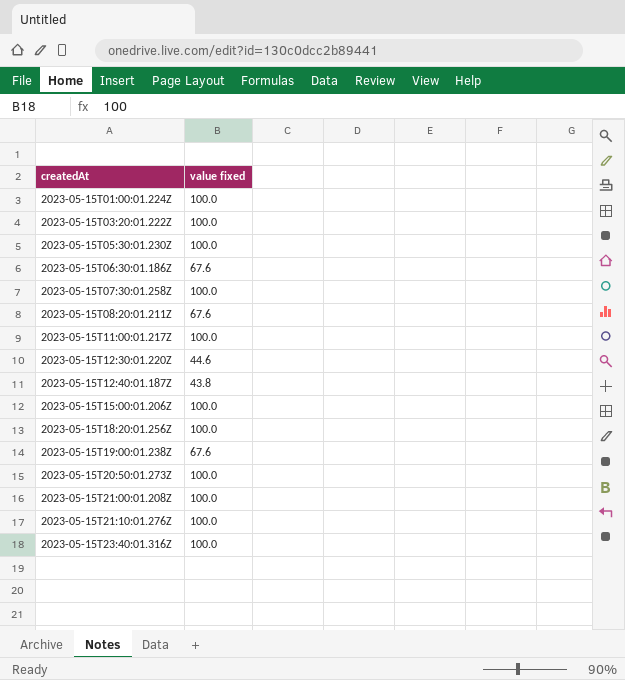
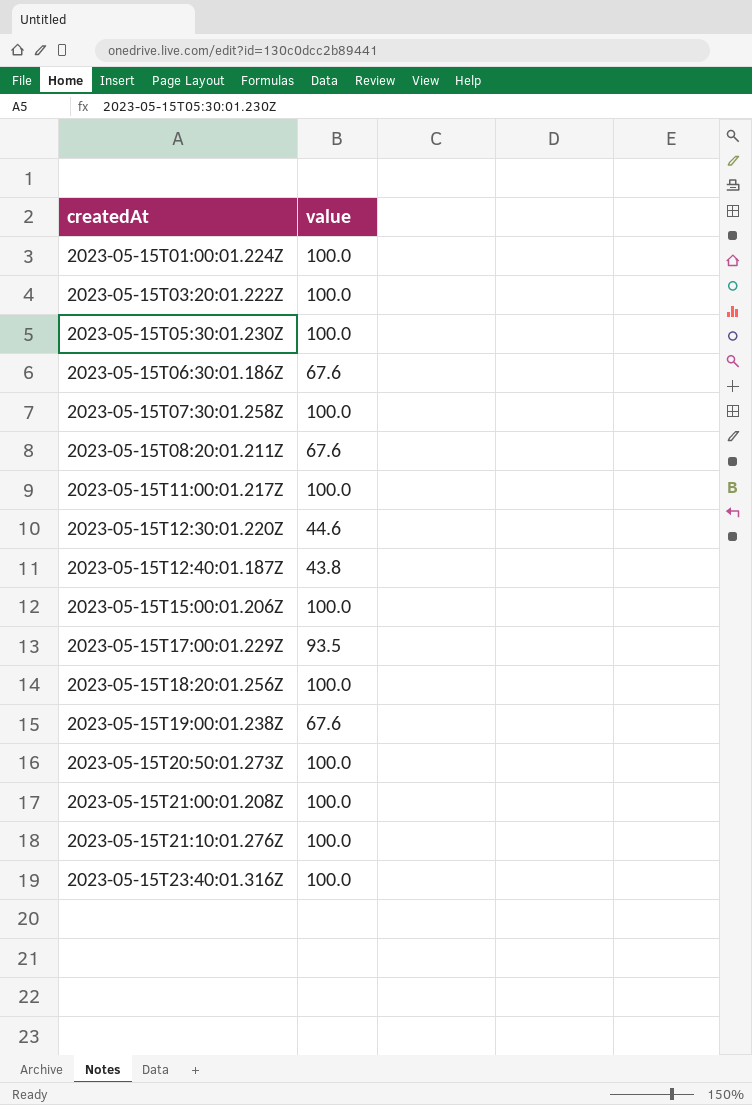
column name: value fixed -> value
row 2023-05-15T17:00:01.229Z: none -> 93.5

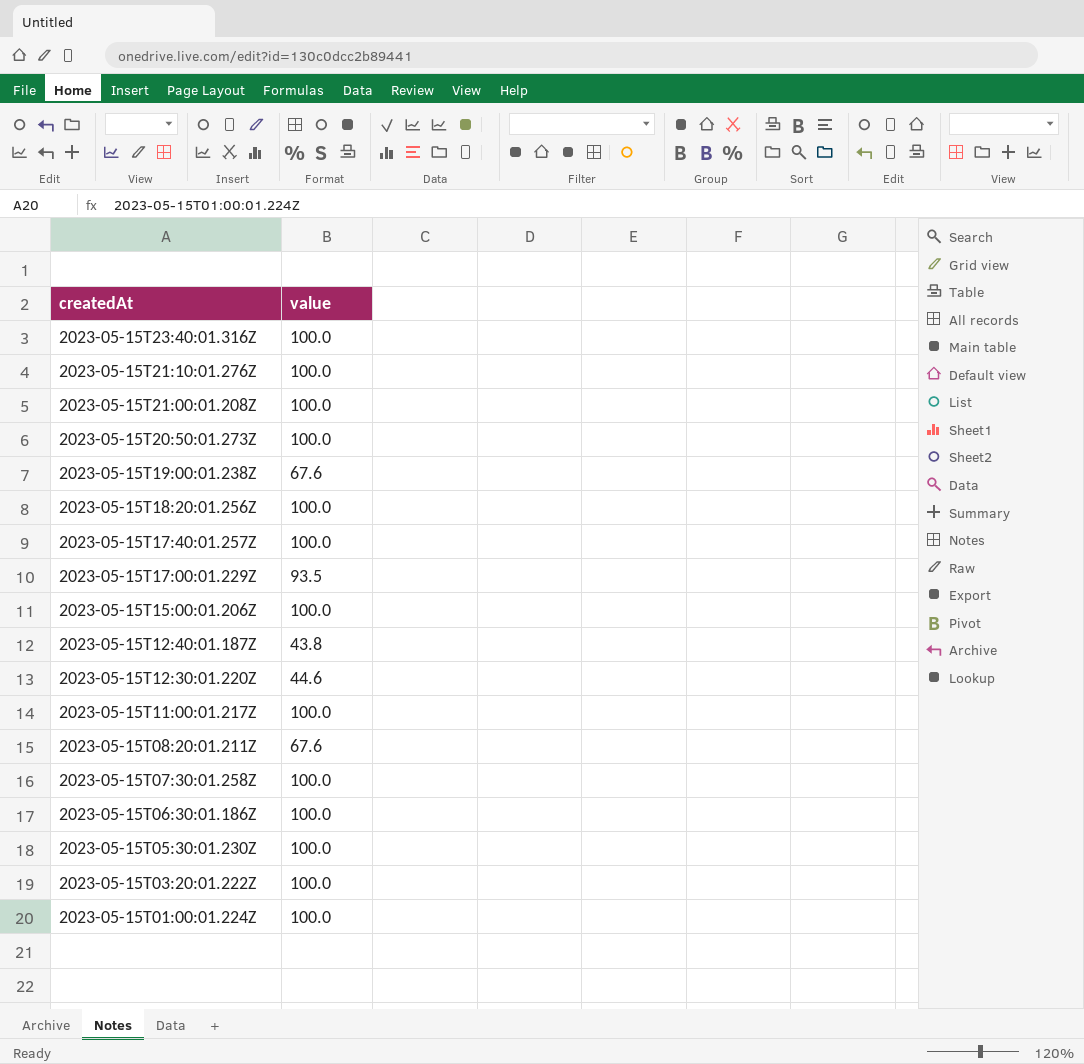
row order: createdAt ascending -> createdAt descending
row 2023-05-15T17:40:01.257Z: none -> 100.0
2023-05-15T06:30:01.186Z | value: 67.6 -> 100.0

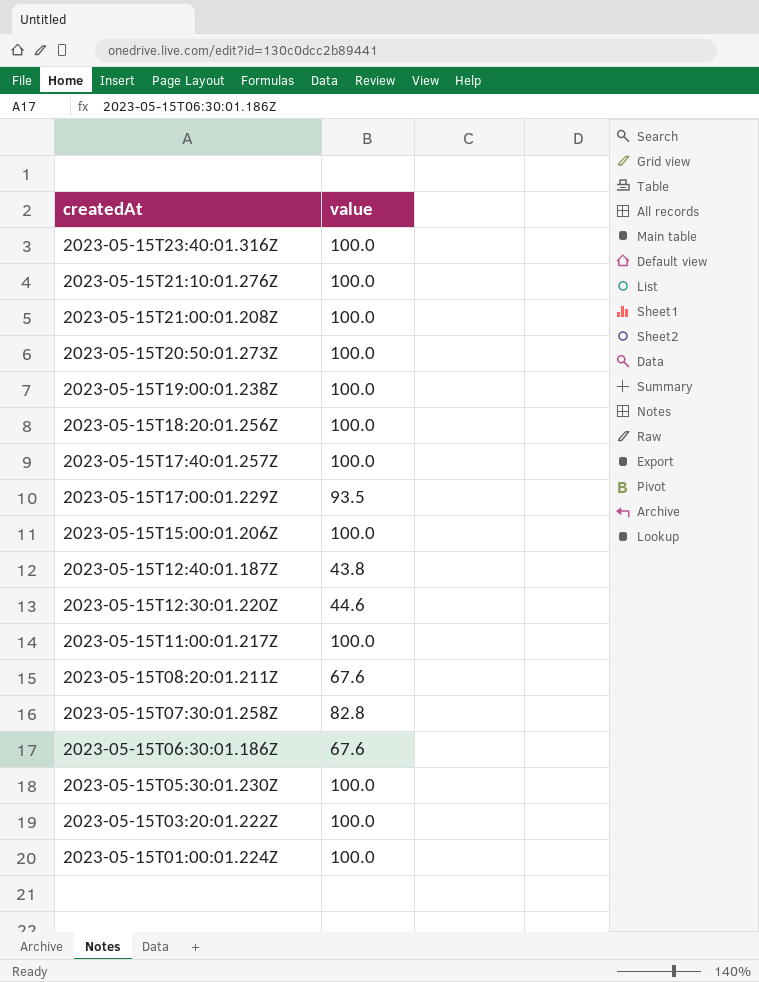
2023-05-15T19:00:01.238Z | value: 67.6 -> 100.0
2023-05-15T07:30:01.258Z | value: 100.0 -> 82.8
2023-05-15T06:30:01.186Z | value: 100.0 -> 67.6

